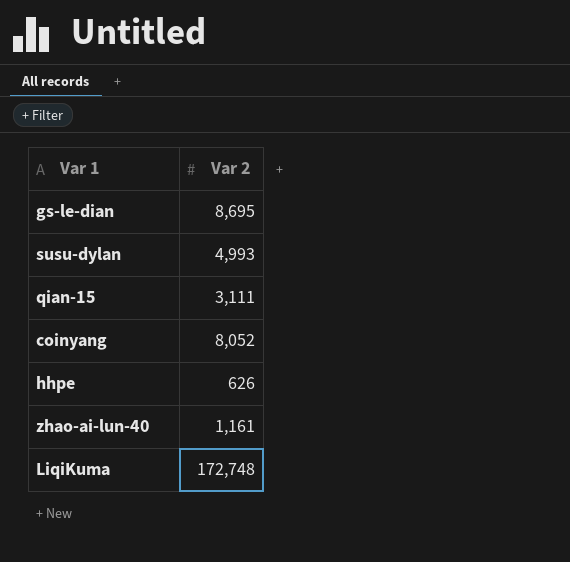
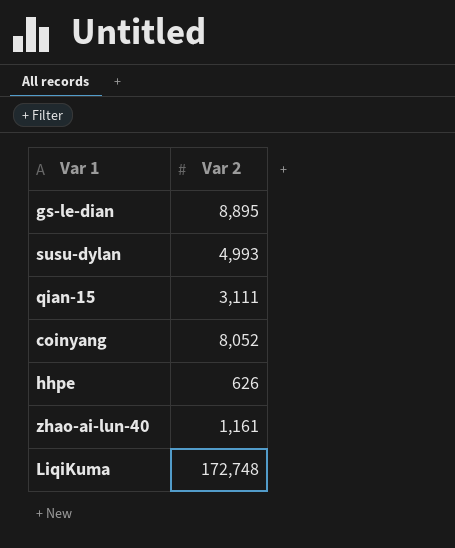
gs-le-dian | Var 2: 8,695 -> 8,895

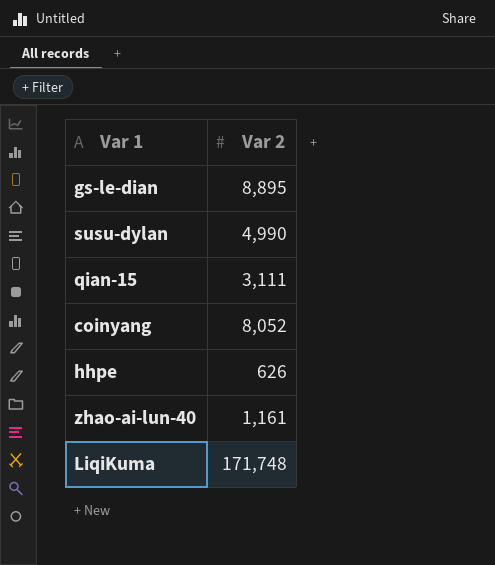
susu-dylan | Var 2: 4,993 -> 4,990
LiqiKuma | Var 2: 172,748 -> 171,748

